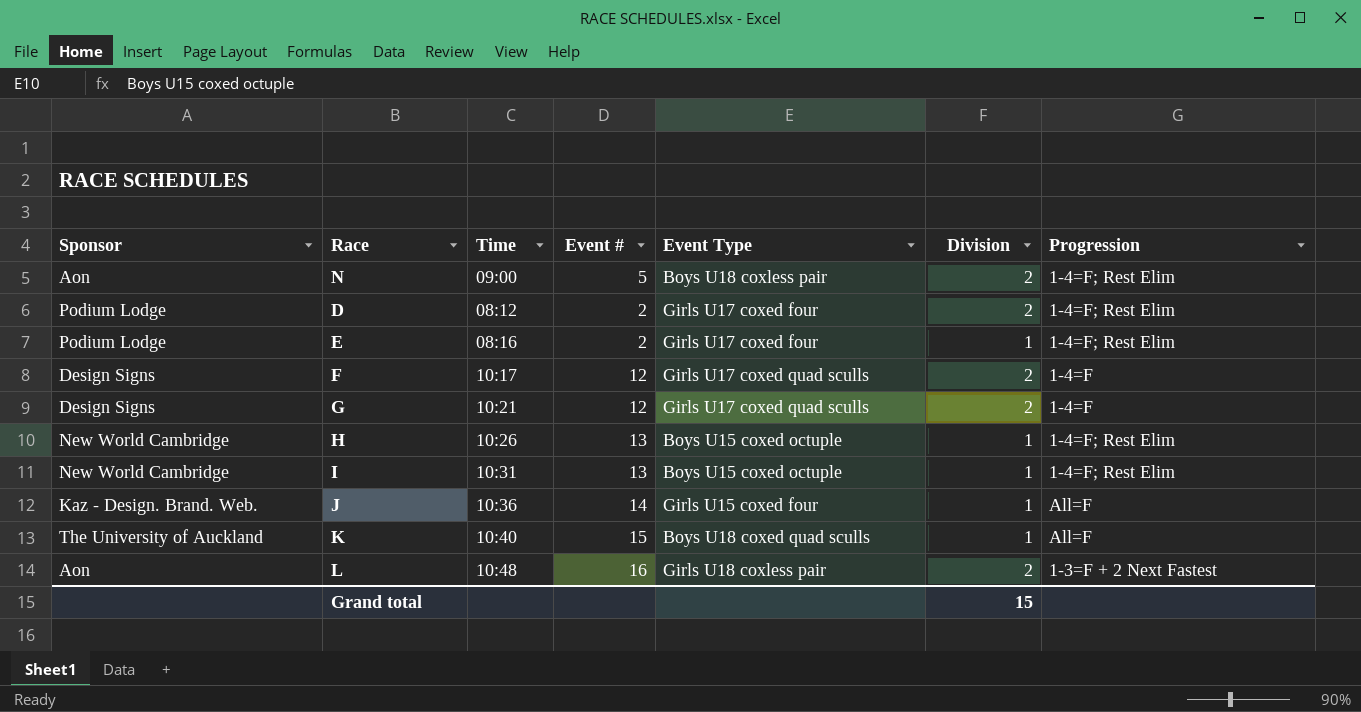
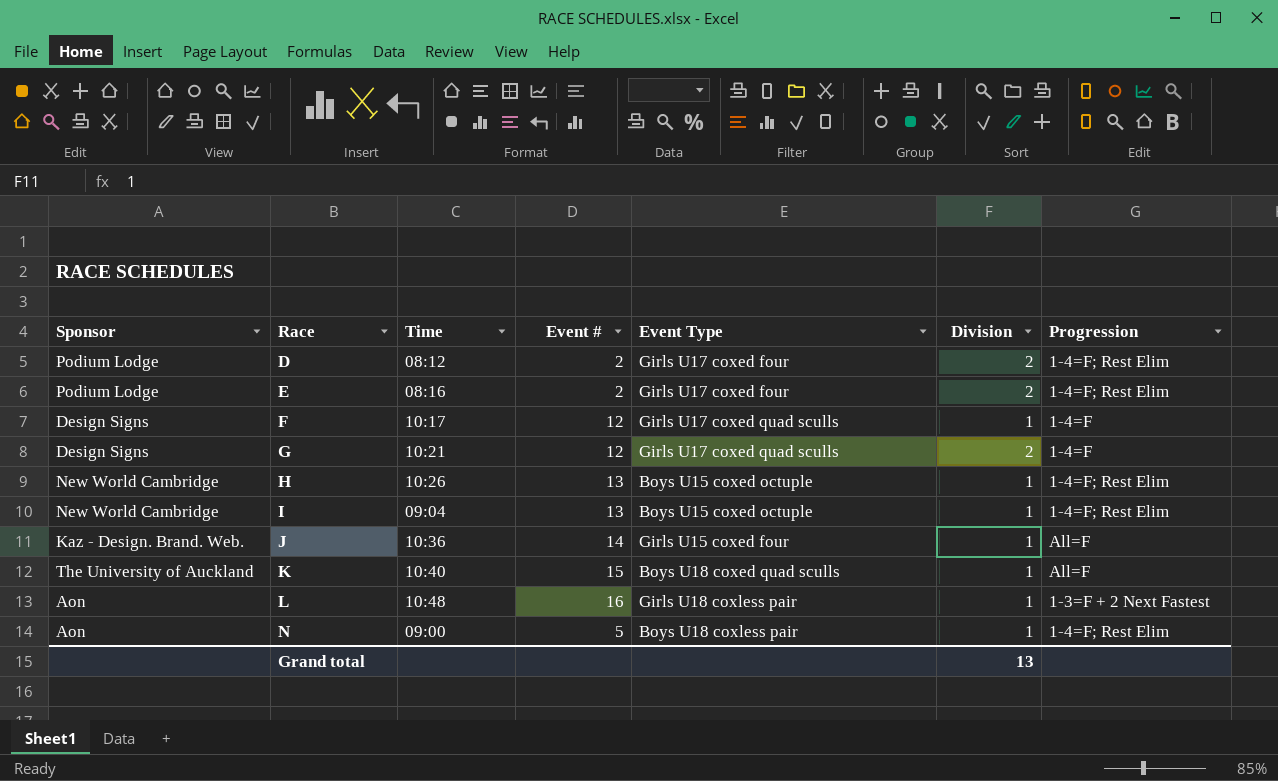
row order: none -> Race ascending
E | Division: 1 -> 2
F | Division: 2 -> 1
I | Time: 10:31 -> 09:04
L | Division: 2 -> 1
N | Division: 2 -> 1
Grand total | Division: 15 -> 13

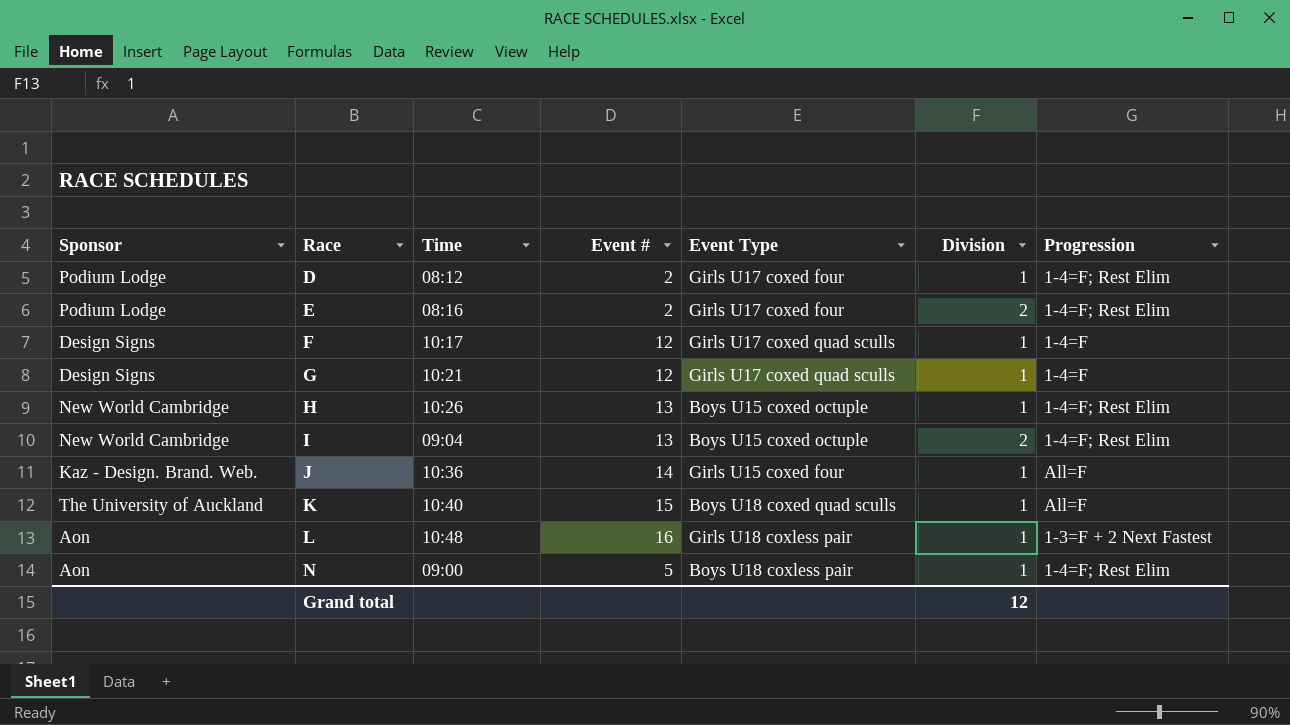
D | Division: 2 -> 1
G | Division: 2 -> 1
I | Division: 1 -> 2
Grand total | Division: 13 -> 12

